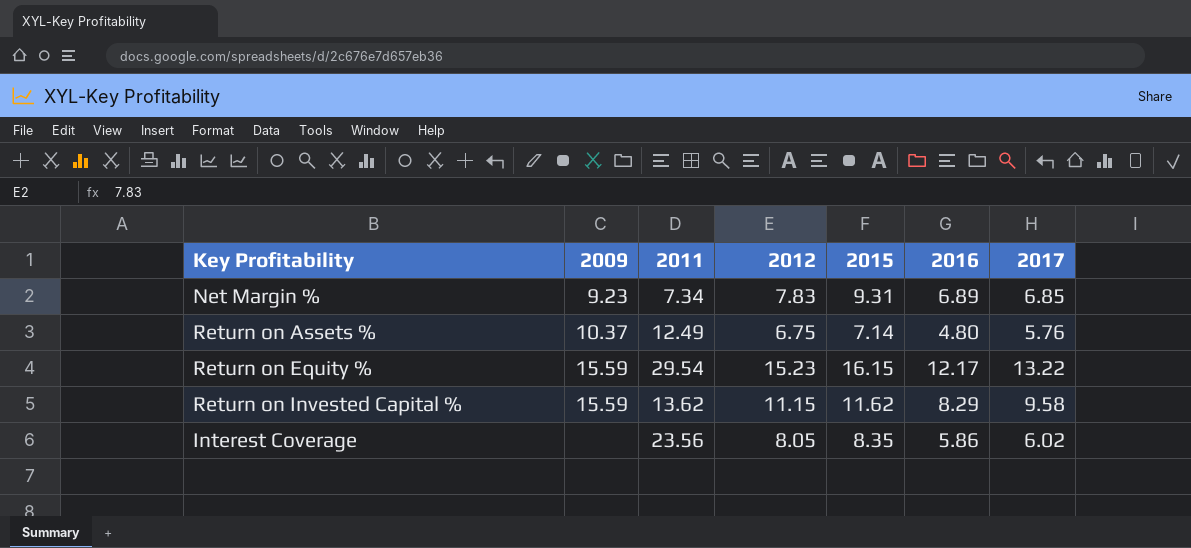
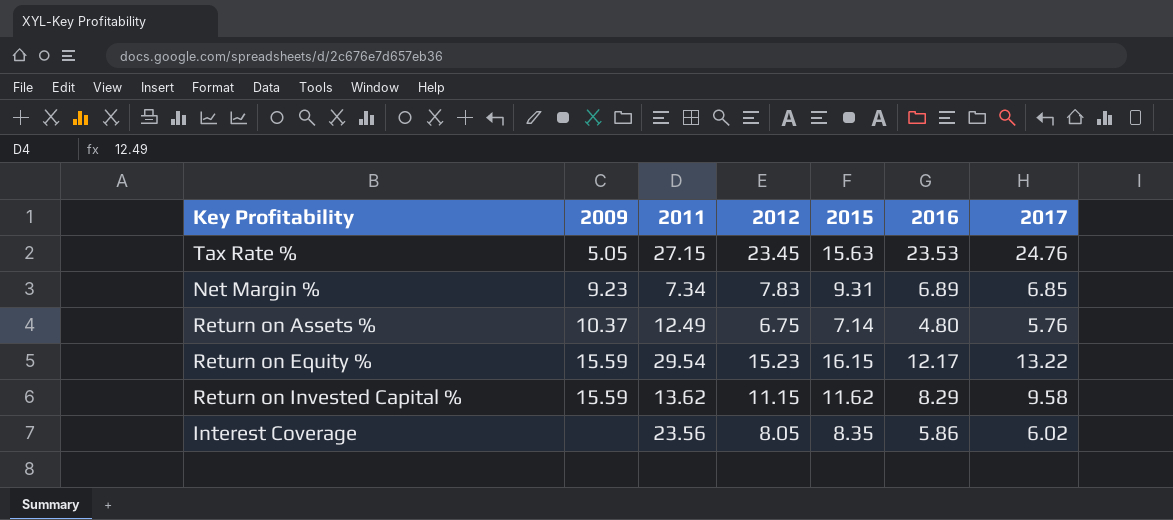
row Tax Rate %: none -> 5.05 | 27.15 | 23.45 | 15.63 | 23.53 | 24.76

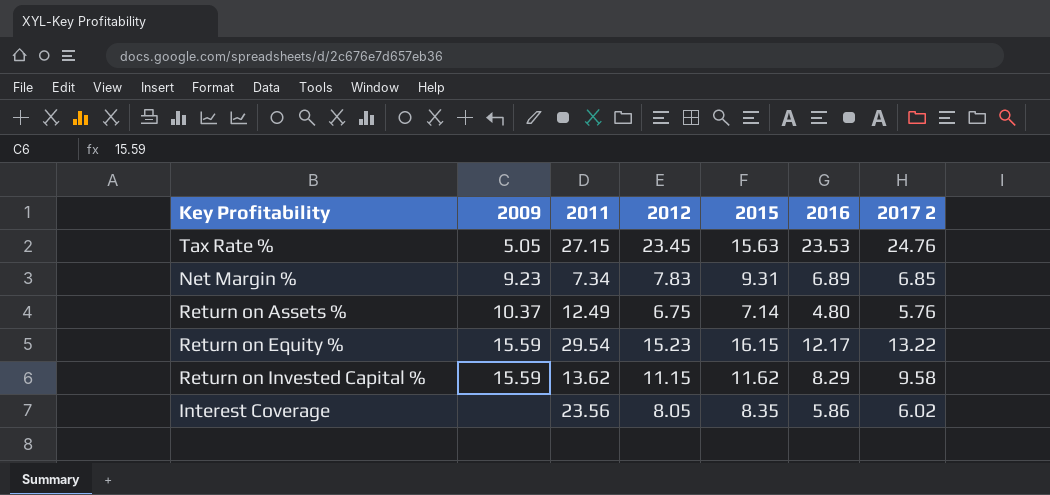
column name: 2017 -> 2017 2

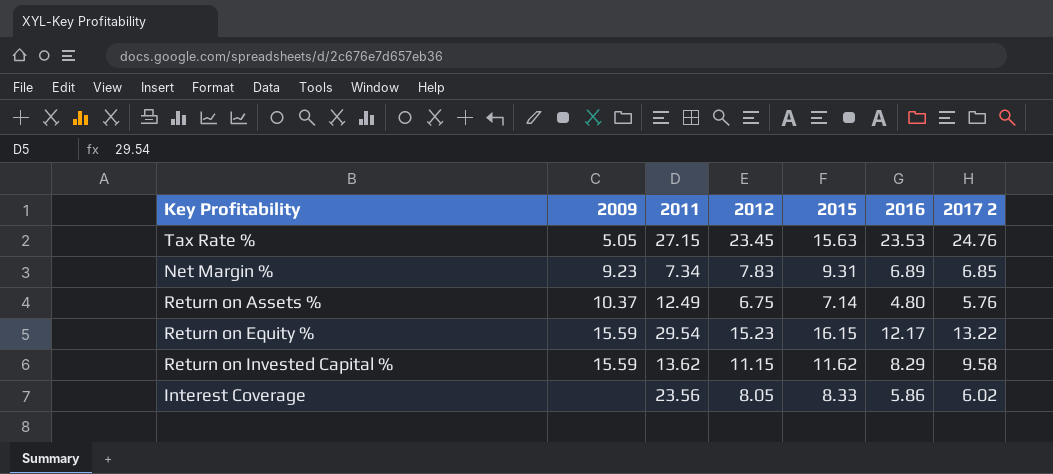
Interest Coverage | 2015: 8.35 -> 8.33

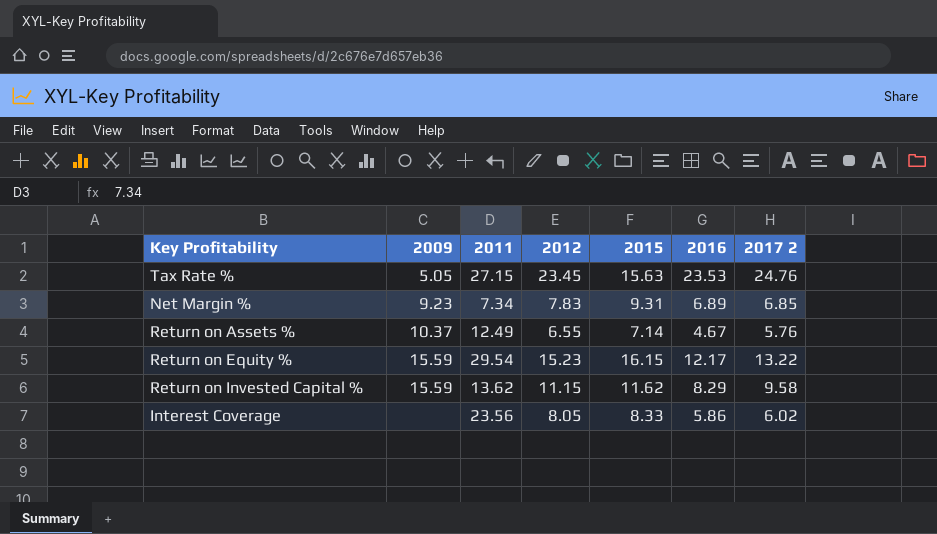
Return on Assets % | 2012: 6.75 -> 6.55
Return on Assets % | 2016: 4.80 -> 4.67

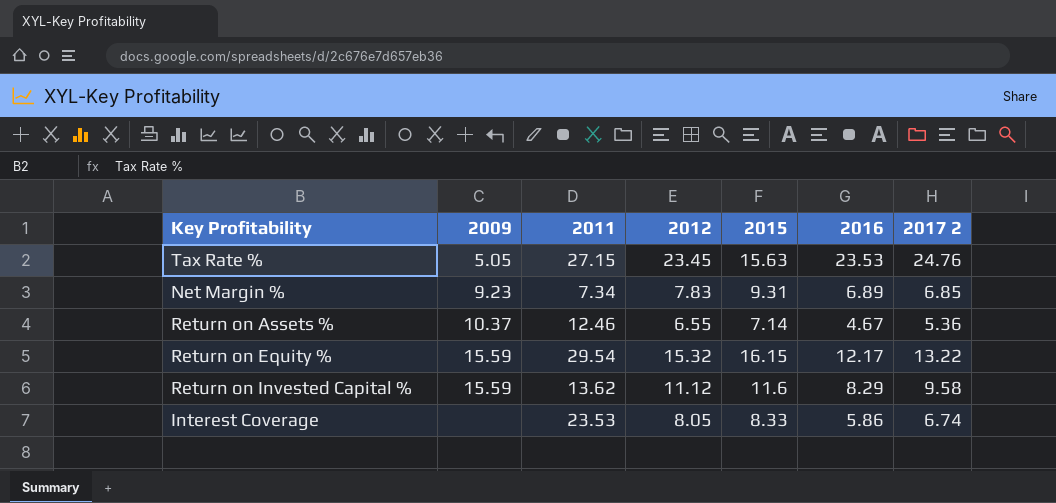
Return on Assets % | 2011: 12.49 -> 12.46
Return on Assets % | 2017 2: 5.76 -> 5.36
Return on Equity % | 2012: 15.23 -> 15.32
Return on Invested Capital % | 2012: 11.15 -> 11.12
Return on Invested Capital % | 2015: 11.62 -> 11.6
Interest Coverage | 2011: 23.56 -> 23.53
Interest Coverage | 2017 2: 6.02 -> 6.74

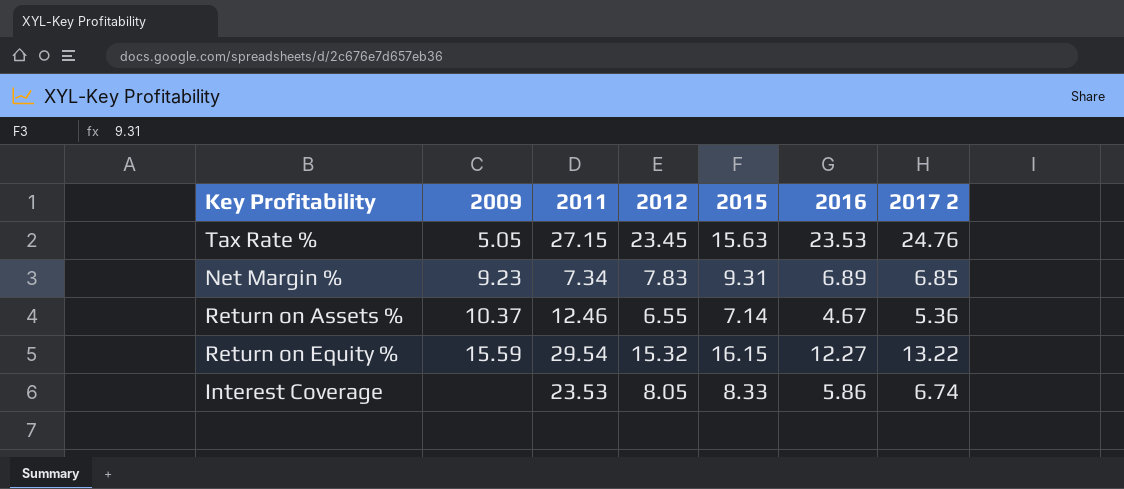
row Return on Invested Capital %: 15.59 | 13.62 | 11.12 | 11.6 | 8.29 | 9.58 -> none
Return on Equity % | 2016: 12.17 -> 12.27

